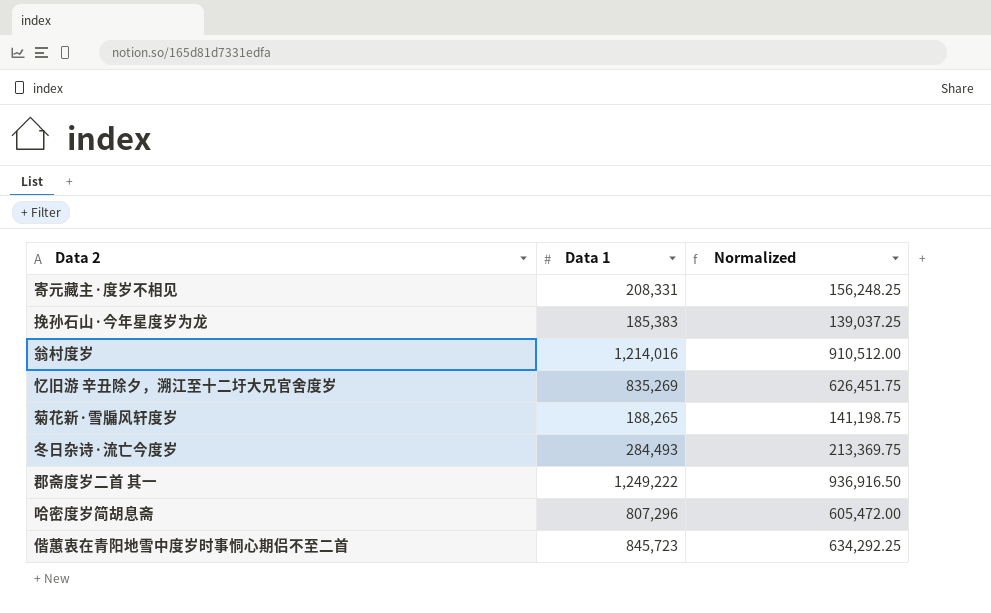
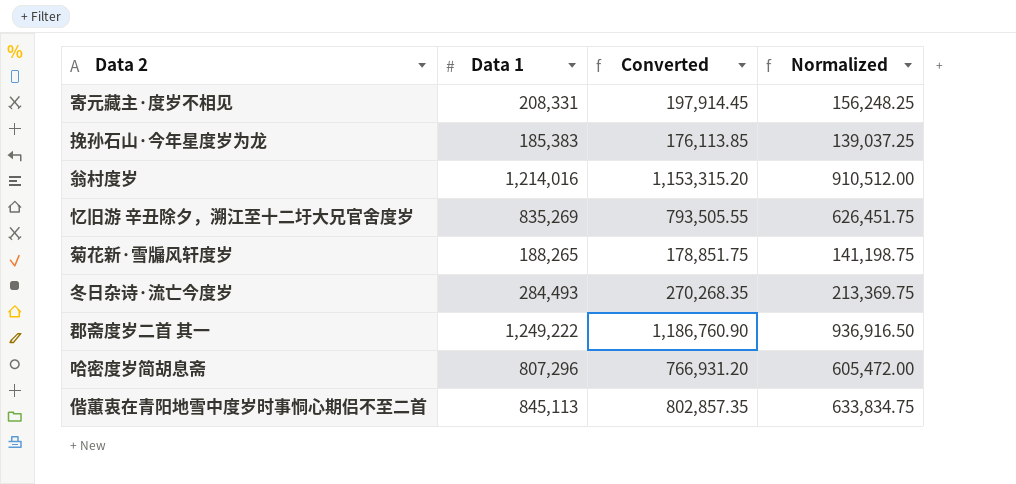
column Converted | formula: none -> [Data 1] * 0.95
偕蕙衷在青阳地雪中度岁时事恫心期侣不至二首 | Data 1: 845,723 -> 845,113
偕蕙衷在青阳地雪中度岁时事恫心期侣不至二首 | Normalized: 634,292.25 -> 633,834.75

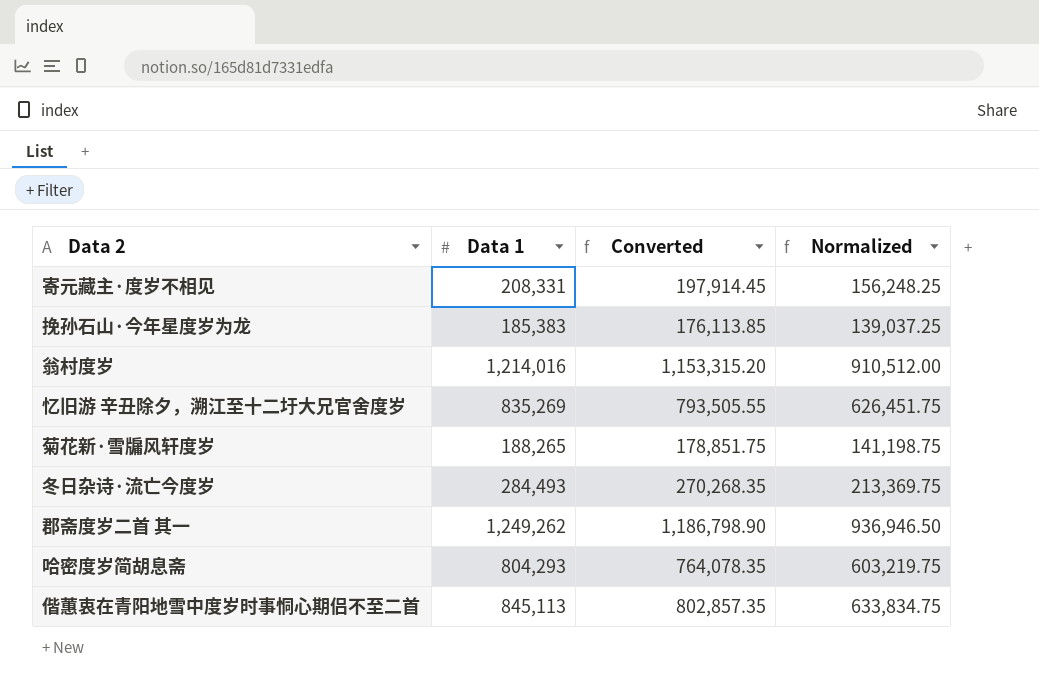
郡斋度岁二首 其一 | Data 1: 1,249,222 -> 1,249,262
郡斋度岁二首 其一 | Converted: 1,186,760.90 -> 1,186,798.90
郡斋度岁二首 其一 | Normalized: 936,916.50 -> 936,946.50
哈密度岁简胡息斋 | Data 1: 807,296 -> 804,293
哈密度岁简胡息斋 | Converted: 766,931.20 -> 764,078.35
哈密度岁简胡息斋 | Normalized: 605,472.00 -> 603,219.75

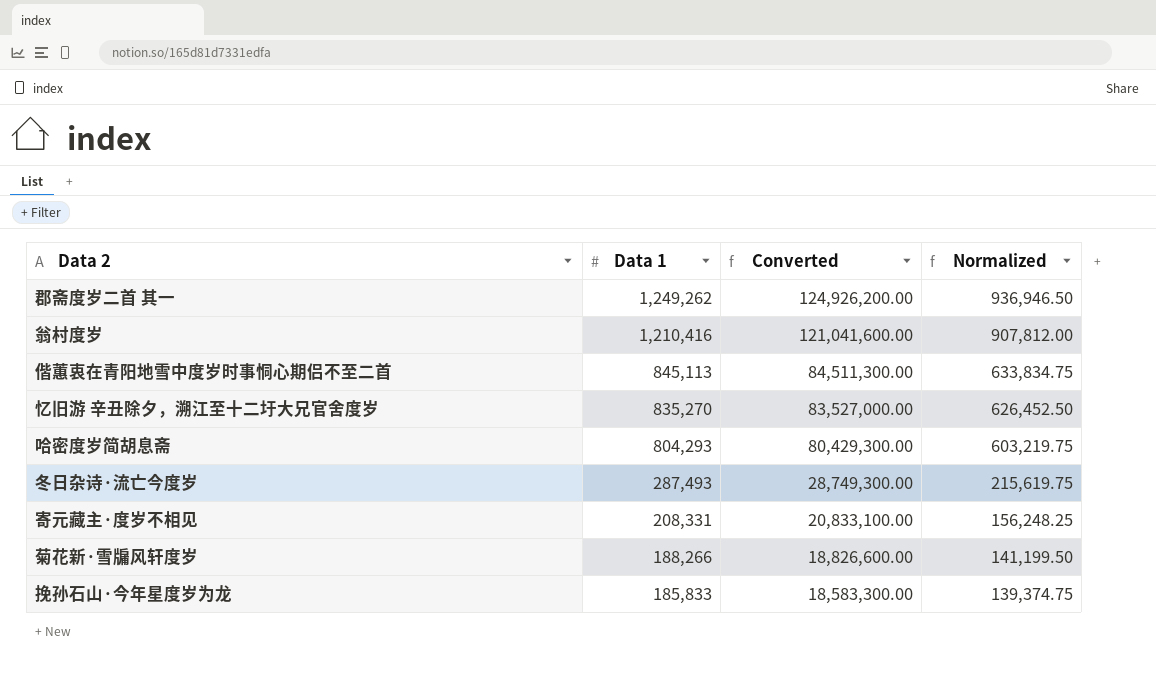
row order: none -> Data 1 descending
column Converted | formula: [Data 1] * 0.95 -> [Data 1] * 100
翁村度岁 | Data 1: 1,214,016 -> 1,210,416
翁村度岁 | Normalized: 910,512.00 -> 907,812.00
忆旧游 辛丑除夕，溯江至十二圩大兄官舍度岁 | Data 1: 835,269 -> 835,270
忆旧游 辛丑除夕，溯江至十二圩大兄官舍度岁 | Normalized: 626,451.75 -> 626,452.50
冬日杂诗·流亡今度岁 | Data 1: 284,493 -> 287,493
冬日杂诗·流亡今度岁 | Normalized: 213,369.75 -> 215,619.75
菊花新·雪牖风轩度岁 | Data 1: 188,265 -> 188,266
菊花新·雪牖风轩度岁 | Normalized: 141,198.75 -> 141,199.50
挽孙石山·今年星度岁为龙 | Data 1: 185,383 -> 185,833
挽孙石山·今年星度岁为龙 | Normalized: 139,037.25 -> 139,374.75

